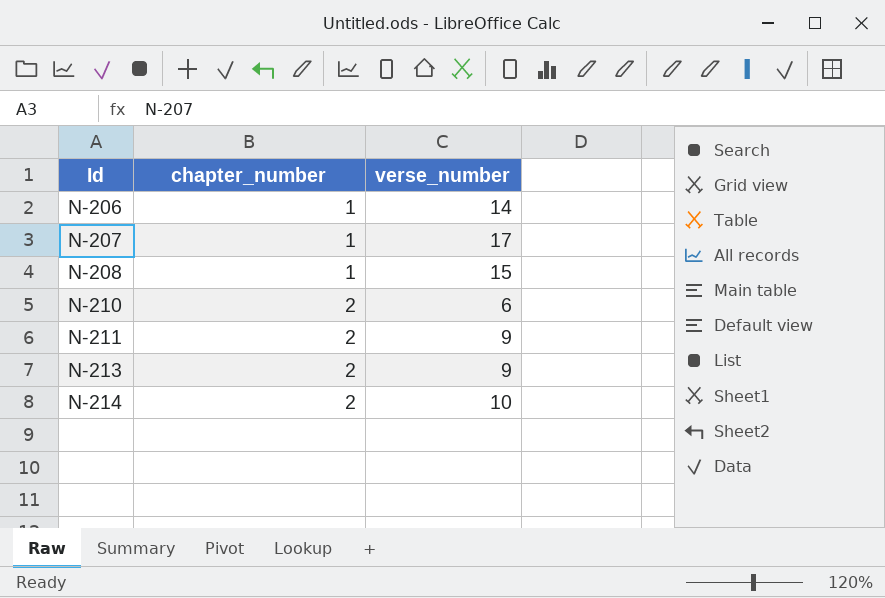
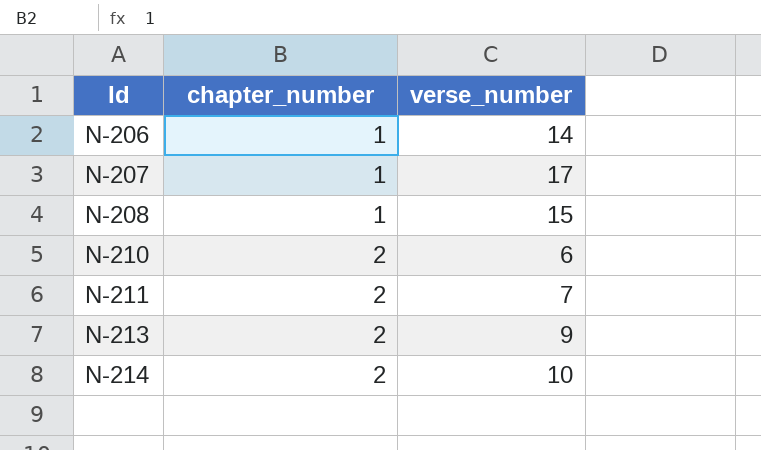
N-211 | verse_number: 9 -> 7

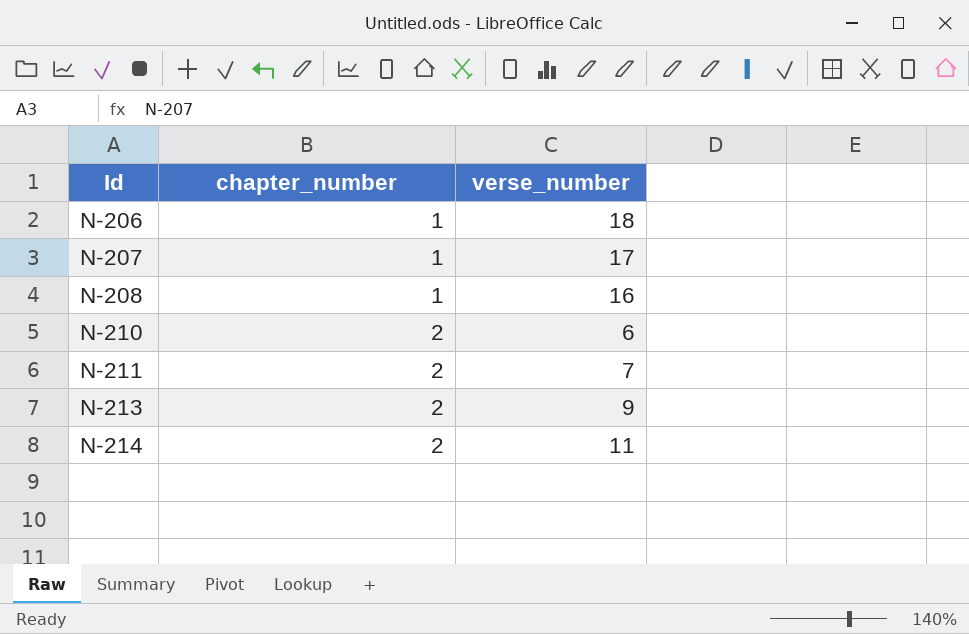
N-206 | verse_number: 14 -> 18
N-208 | verse_number: 15 -> 16
N-214 | verse_number: 10 -> 11

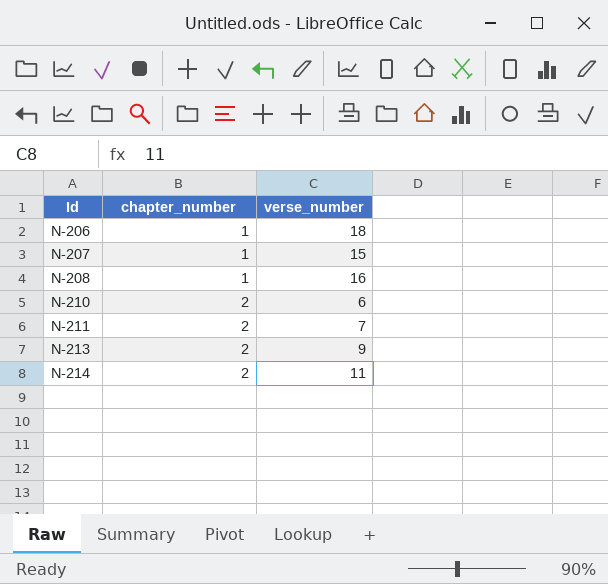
N-207 | verse_number: 17 -> 15

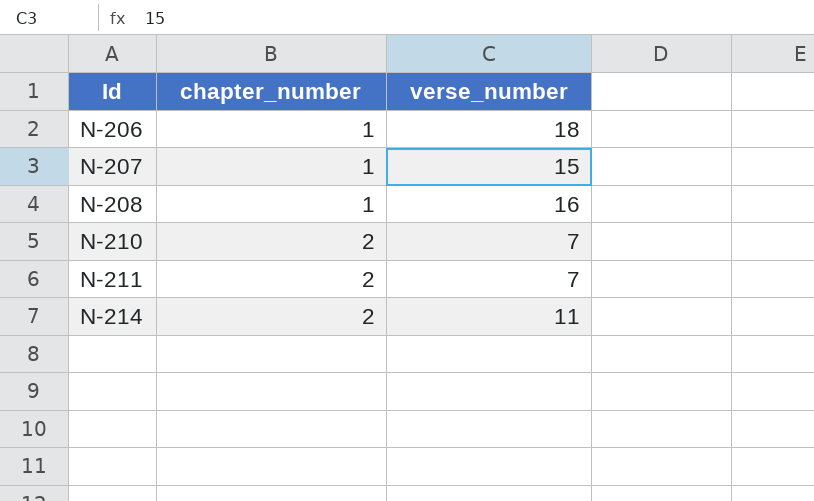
row N-213: 2 | 9 -> none
N-210 | verse_number: 6 -> 7

